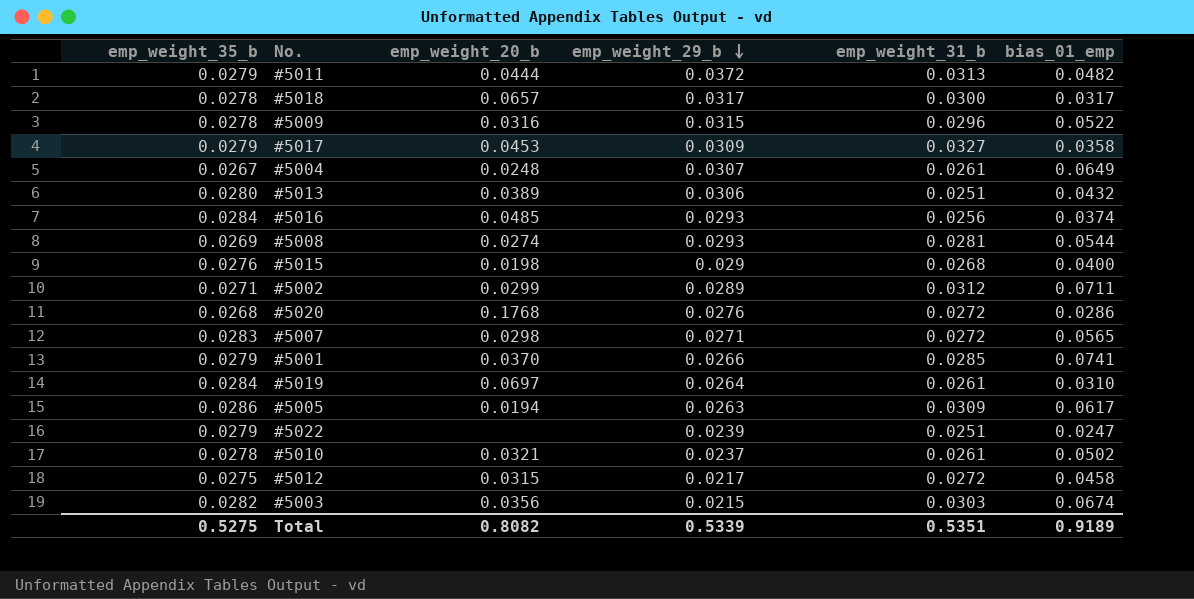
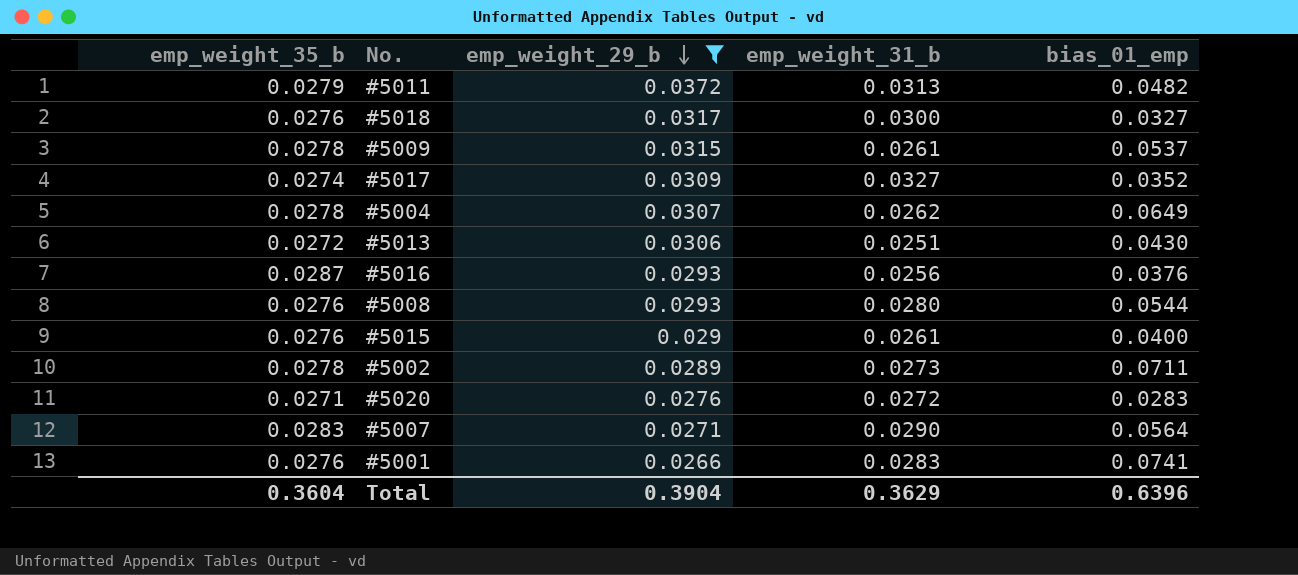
filter: none -> emp_weight_29_b >= 0.0266
column emp_weight_20_b | position: 3 -> none
#5018 | emp_weight_35_b: 0.0278 -> 0.0276
#5018 | bias_01_emp: 0.0317 -> 0.0327
#5009 | emp_weight_31_b: 0.0296 -> 0.0261
#5009 | bias_01_emp: 0.0522 -> 0.0537
#5017 | emp_weight_35_b: 0.0279 -> 0.0274
#5017 | bias_01_emp: 0.0358 -> 0.0352
#5004 | emp_weight_35_b: 0.0267 -> 0.0278
#5004 | emp_weight_31_b: 0.0261 -> 0.0262
#5013 | emp_weight_35_b: 0.0280 -> 0.0272
#5013 | bias_01_emp: 0.0432 -> 0.0430
#5016 | emp_weight_35_b: 0.0284 -> 0.0287
#5016 | bias_01_emp: 0.0374 -> 0.0376
#5008 | emp_weight_35_b: 0.0269 -> 0.0276
#5008 | emp_weight_31_b: 0.0281 -> 0.0280
#5015 | emp_weight_31_b: 0.0268 -> 0.0261
#5002 | emp_weight_35_b: 0.0271 -> 0.0278
#5002 | emp_weight_31_b: 0.0312 -> 0.0273
#5020 | emp_weight_35_b: 0.0268 -> 0.0271
#5020 | bias_01_emp: 0.0286 -> 0.0283
#5007 | emp_weight_31_b: 0.0272 -> 0.0290
#5007 | bias_01_emp: 0.0565 -> 0.0564
#5001 | emp_weight_35_b: 0.0279 -> 0.0276
#5001 | emp_weight_31_b: 0.0285 -> 0.0283
Total | emp_weight_35_b: 0.5275 -> 0.3604
Total | emp_weight_29_b: 0.5339 -> 0.3904
Total | emp_weight_31_b: 0.5351 -> 0.3629
Total | bias_01_emp: 0.9189 -> 0.6396

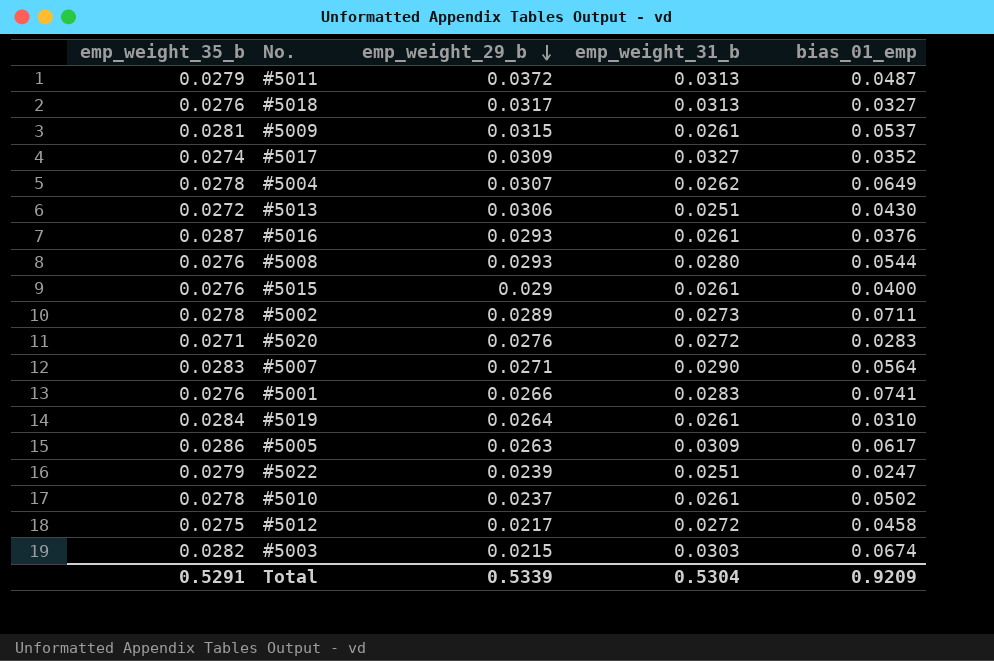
filter: emp_weight_29_b >= 0.0266 -> none
#5011 | bias_01_emp: 0.0482 -> 0.0487
#5018 | emp_weight_31_b: 0.0300 -> 0.0313
#5009 | emp_weight_35_b: 0.0278 -> 0.0281
#5016 | emp_weight_31_b: 0.0256 -> 0.0261
Total | emp_weight_35_b: 0.3604 -> 0.5291
Total | emp_weight_29_b: 0.3904 -> 0.5339
Total | emp_weight_31_b: 0.3629 -> 0.5304
Total | bias_01_emp: 0.6396 -> 0.9209

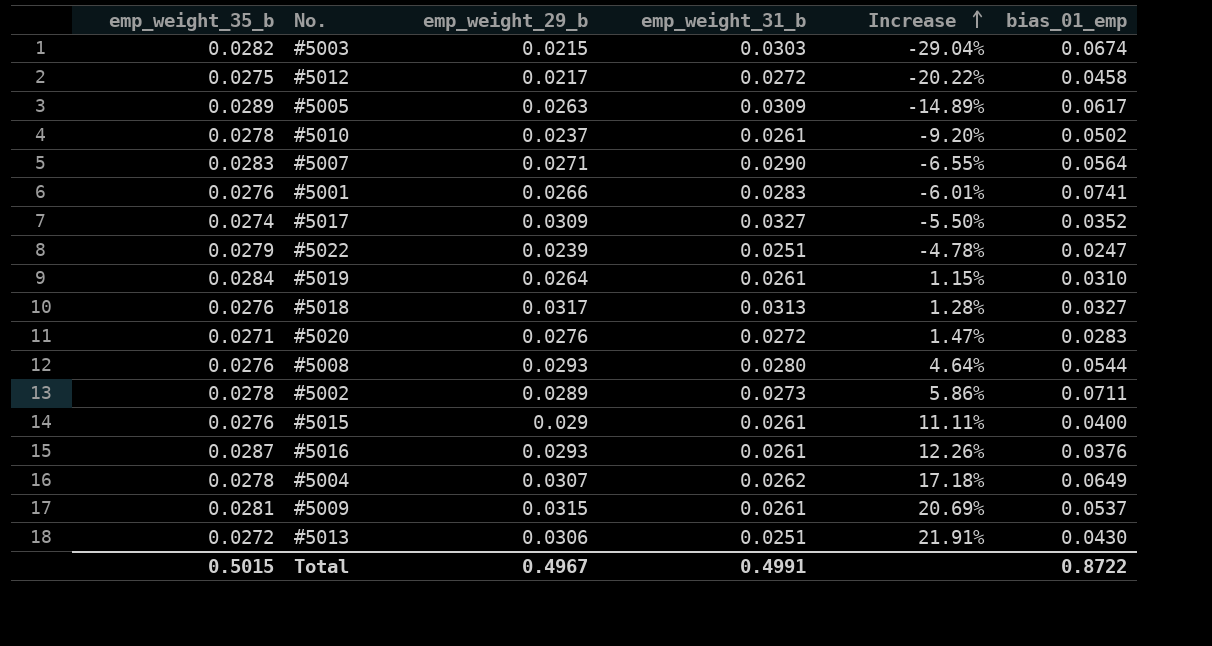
row order: emp_weight_29_b descending -> Increase ascending
column Increase | formula: none -> ([emp_weight_29_b] - [emp_weight_31_b]) / [emp_weight_31_b]
row #5011: 0.0279 | 0.0372 | 0.0313 | 0.0487 -> none
#5005 | emp_weight_35_b: 0.0286 -> 0.0289
Total | emp_weight_35_b: 0.5291 -> 0.5015
Total | emp_weight_29_b: 0.5339 -> 0.4967
Total | emp_weight_31_b: 0.5304 -> 0.4991
Total | bias_01_emp: 0.9209 -> 0.8722

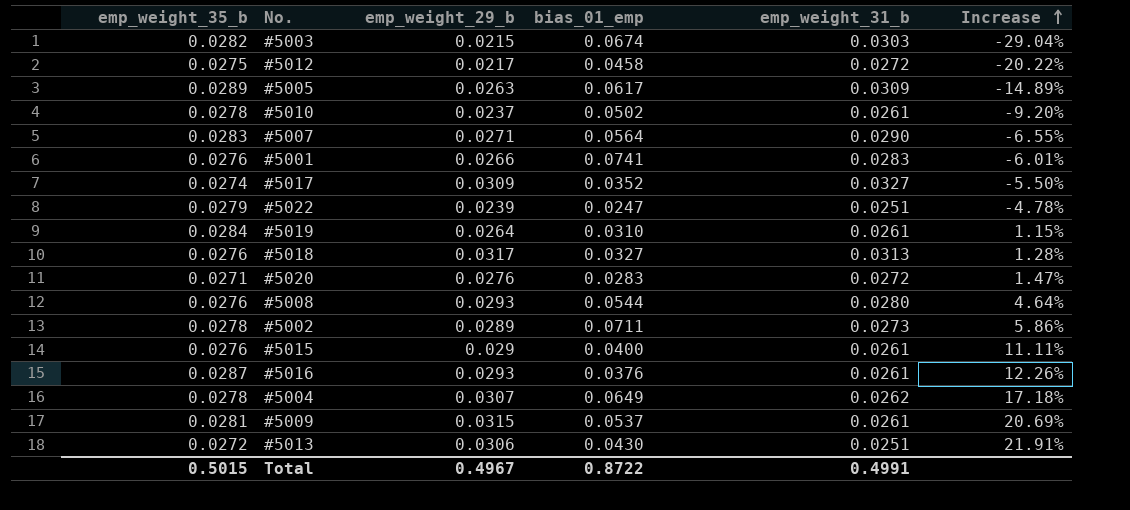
column bias_01_emp | position: 6 -> 4

